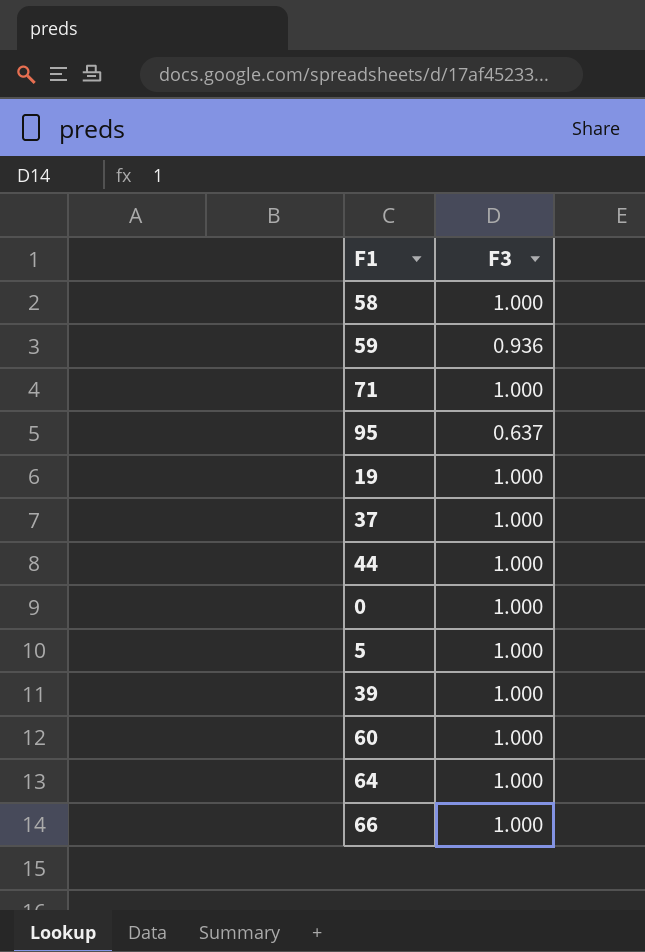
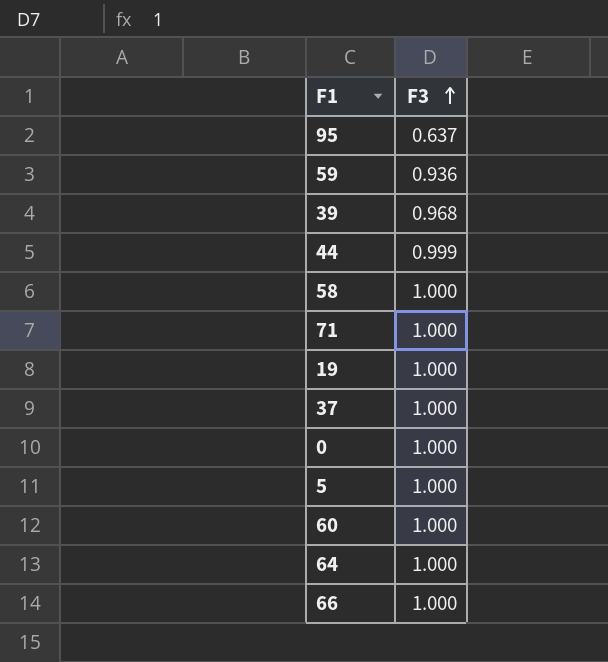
row order: none -> F3 ascending
39 | F3: 1.000 -> 0.968
44 | F3: 1.000 -> 0.999

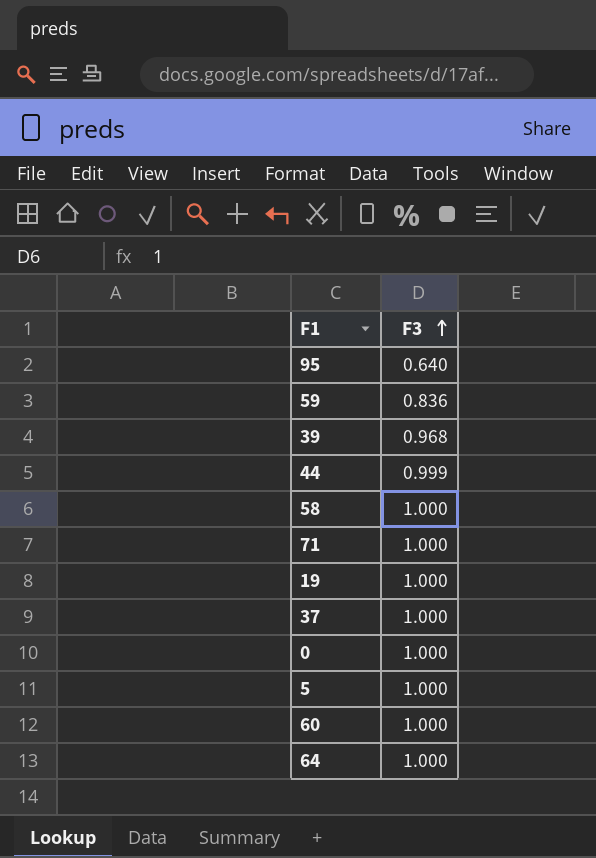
row 66: 1.000 -> none
95 | F3: 0.637 -> 0.640
59 | F3: 0.936 -> 0.836

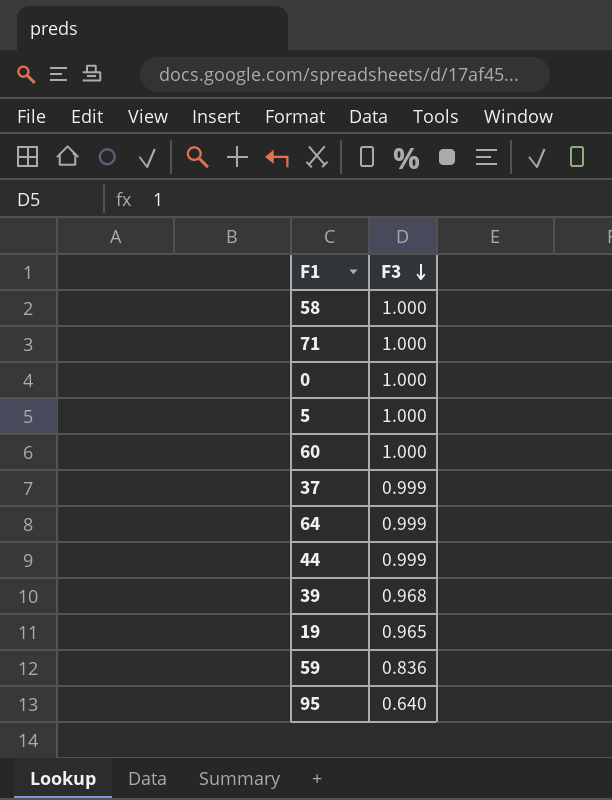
row order: F3 ascending -> F3 descending
37 | F3: 1.000 -> 0.999
64 | F3: 1.000 -> 0.999
19 | F3: 1.000 -> 0.965

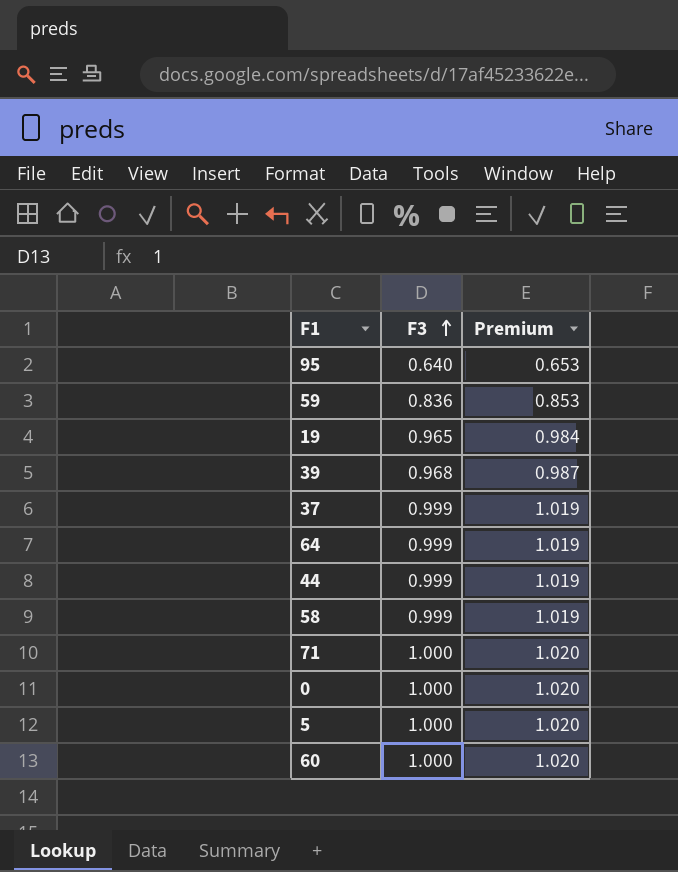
row order: F3 descending -> F3 ascending
column Premium | formula: none -> [F3] * 1.02
58 | F3: 1.000 -> 0.999

